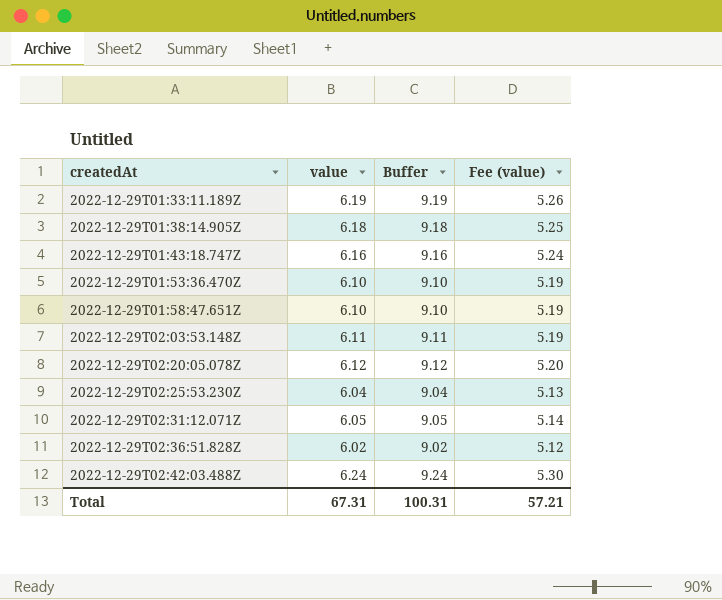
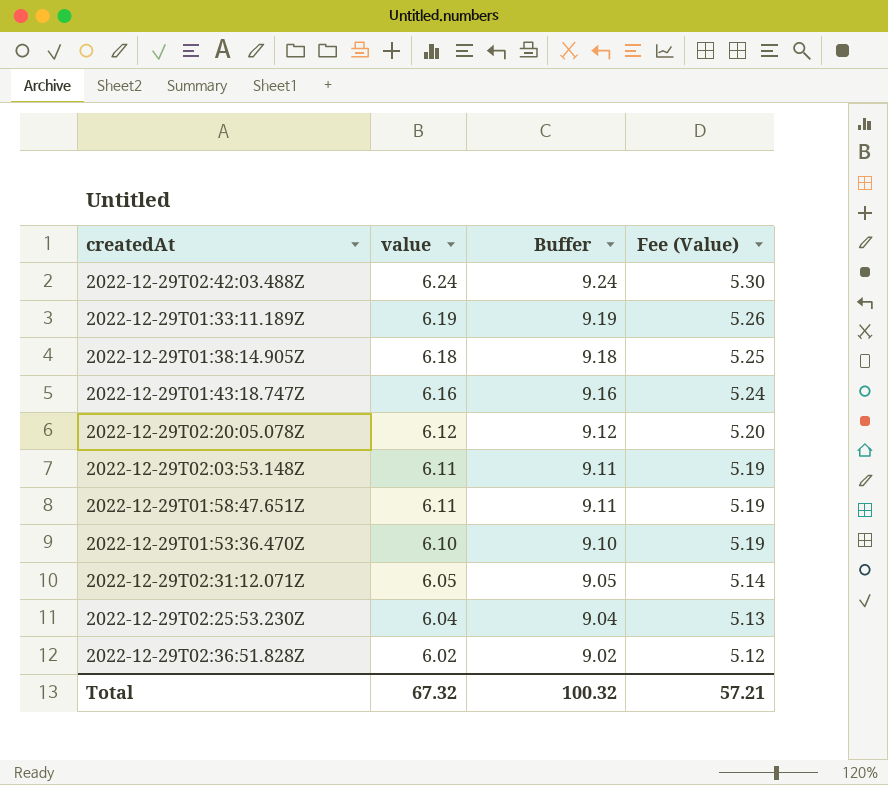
row order: createdAt ascending -> value descending
column name: Fee (value) -> Fee (Value)
2022-12-29T01:58:47.651Z | value: 6.10 -> 6.11
2022-12-29T01:58:47.651Z | Buffer: 9.10 -> 9.11
Total | value: 67.31 -> 67.32
Total | Buffer: 100.31 -> 100.32

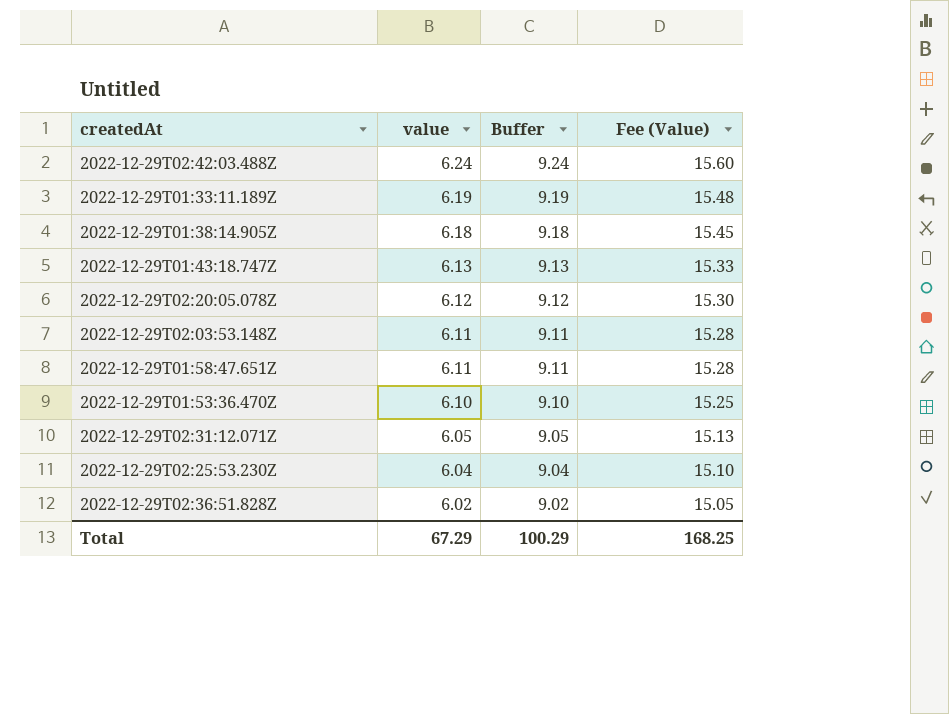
column Fee (Value) | formula: [value] * 0.85 -> [value] * 2.5
2022-12-29T01:43:18.747Z | value: 6.16 -> 6.13
2022-12-29T01:43:18.747Z | Buffer: 9.16 -> 9.13
Total | value: 67.32 -> 67.29
Total | Buffer: 100.32 -> 100.29
Total | Fee (Value): 57.21 -> 168.25

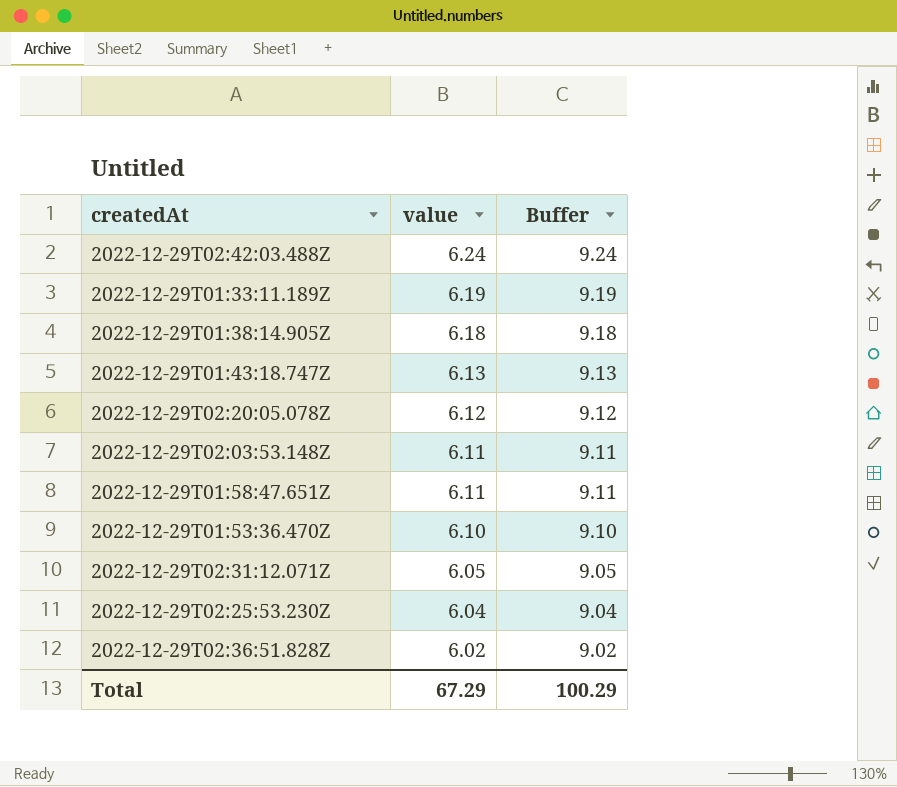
column Fee (Value) | formula: [value] * 2.5 -> none

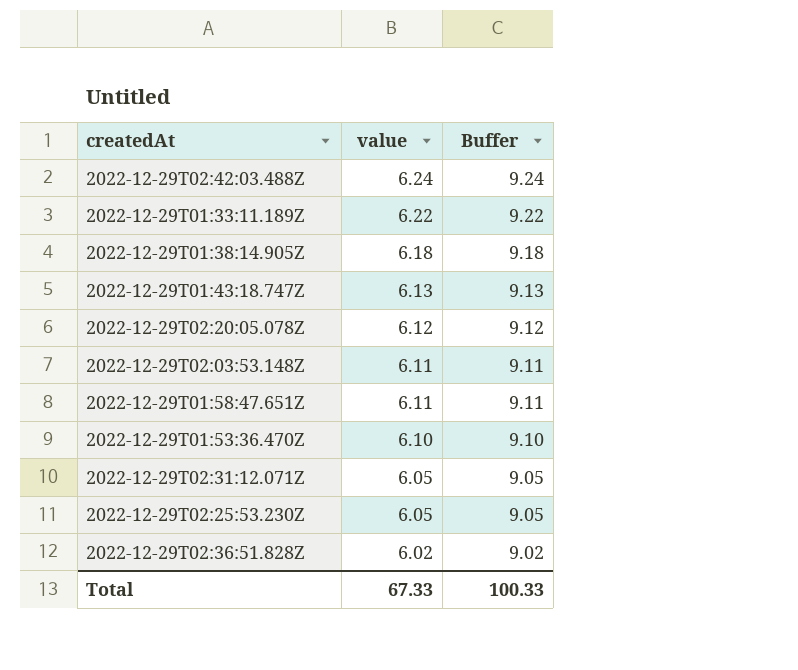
2022-12-29T01:33:11.189Z | value: 6.19 -> 6.22
2022-12-29T01:33:11.189Z | Buffer: 9.19 -> 9.22
2022-12-29T02:25:53.230Z | value: 6.04 -> 6.05
2022-12-29T02:25:53.230Z | Buffer: 9.04 -> 9.05
Total | value: 67.29 -> 67.33
Total | Buffer: 100.29 -> 100.33

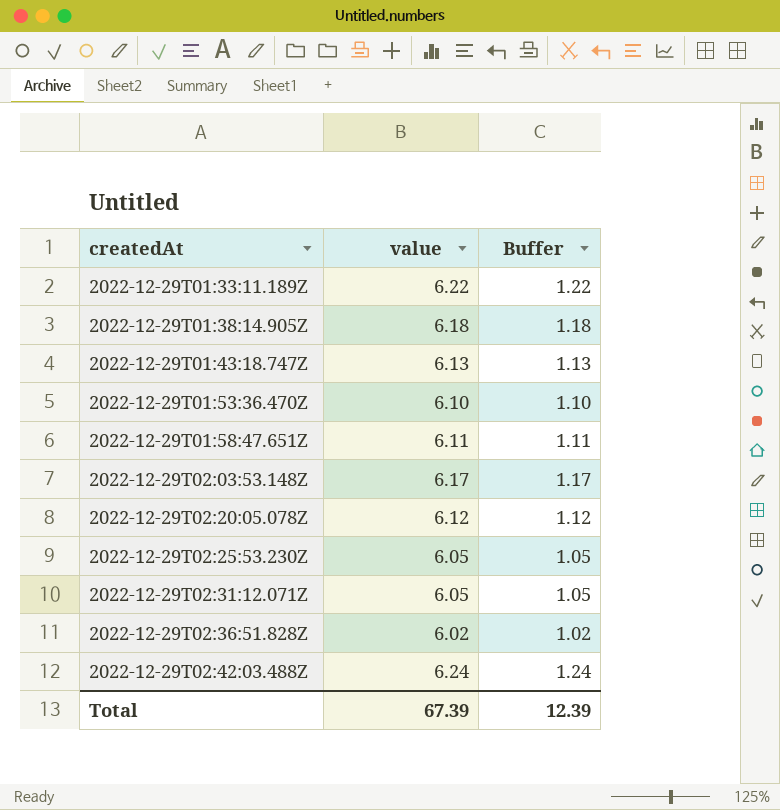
row order: value descending -> createdAt ascending
column Buffer | formula: [value] + 3 -> [value] - 5
2022-12-29T02:03:53.148Z | value: 6.11 -> 6.17
Total | value: 67.33 -> 67.39
Total | Buffer: 100.33 -> 12.39

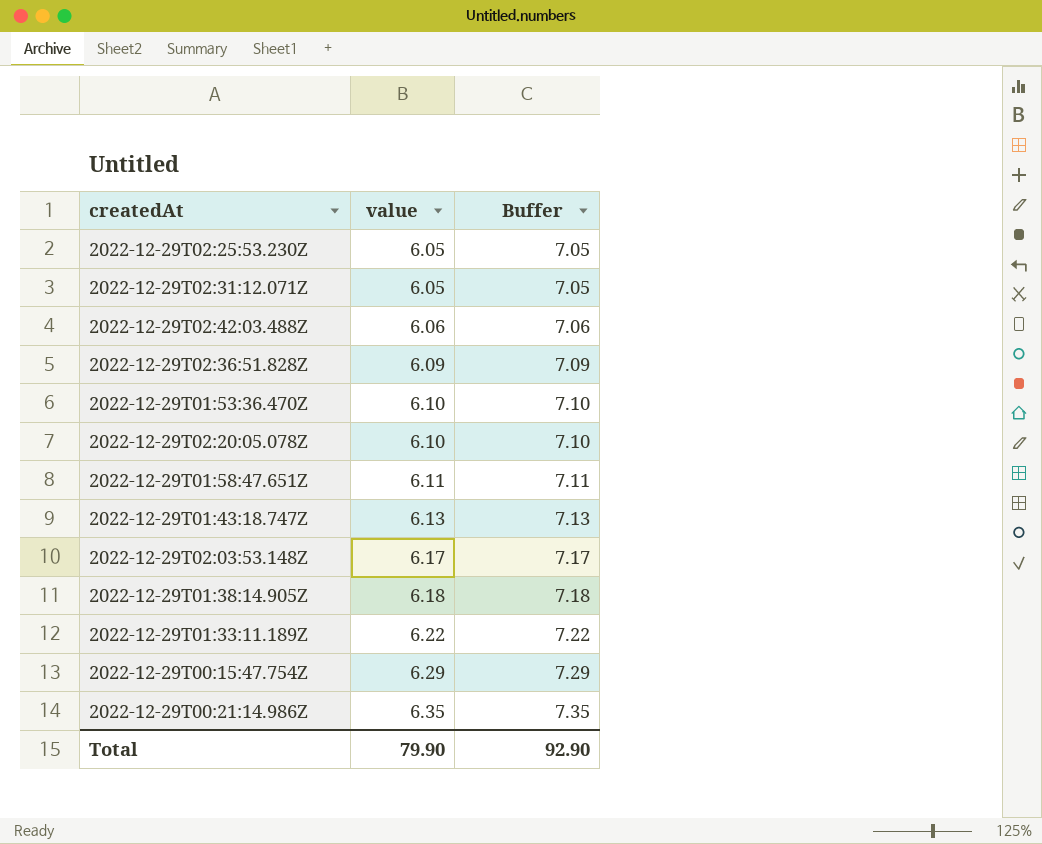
row order: createdAt ascending -> value ascending
column Buffer | formula: [value] - 5 -> [value] + 1
2022-12-29T02:42:03.488Z | value: 6.24 -> 6.06
2022-12-29T02:36:51.828Z | value: 6.02 -> 6.09
2022-12-29T02:20:05.078Z | value: 6.12 -> 6.10
row 2022-12-29T00:15:47.754Z: none -> 6.29 | 7.29
row 2022-12-29T00:21:14.986Z: none -> 6.35 | 7.35
Total | value: 67.39 -> 79.90
Total | Buffer: 12.39 -> 92.90

